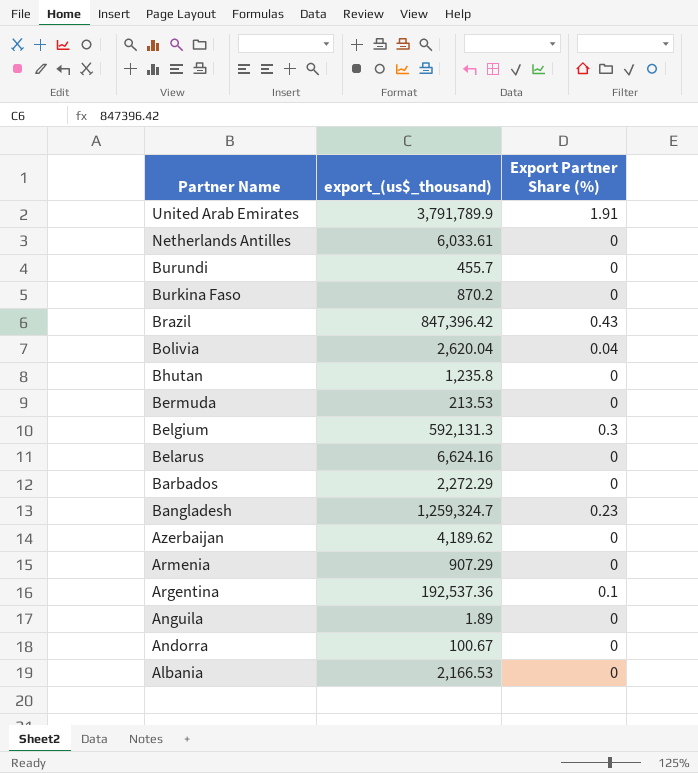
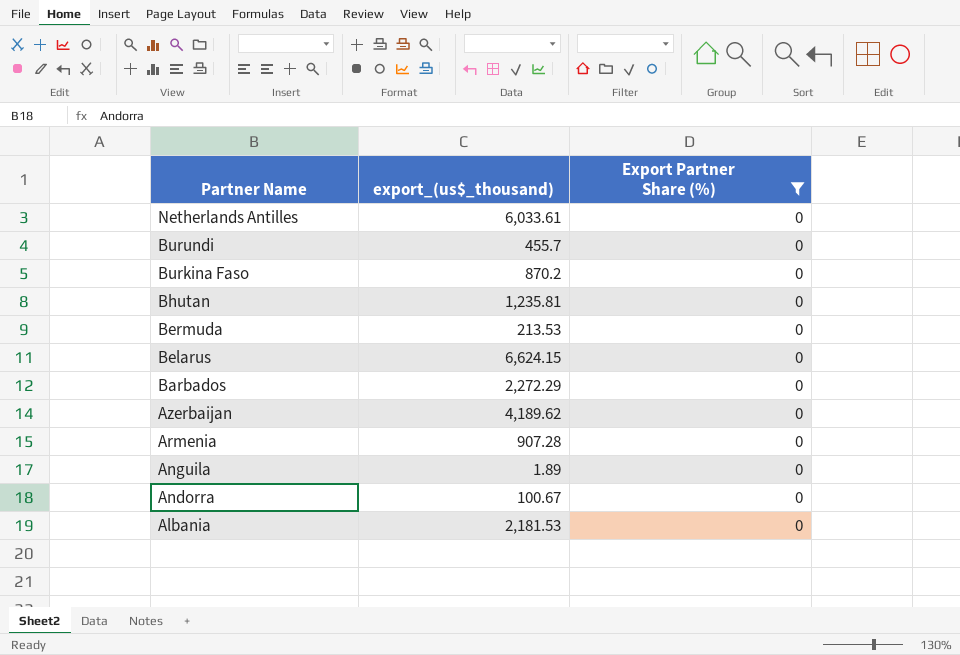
filter: none -> Export Partner Share (%) = 0
Bhutan | export_(us$_thousand): 1,235.8 -> 1,235.81
Belarus | export_(us$_thousand): 6,624.16 -> 6,624.15
Armenia | export_(us$_thousand): 907.29 -> 907.28
Albania | export_(us$_thousand): 2,166.53 -> 2,181.53

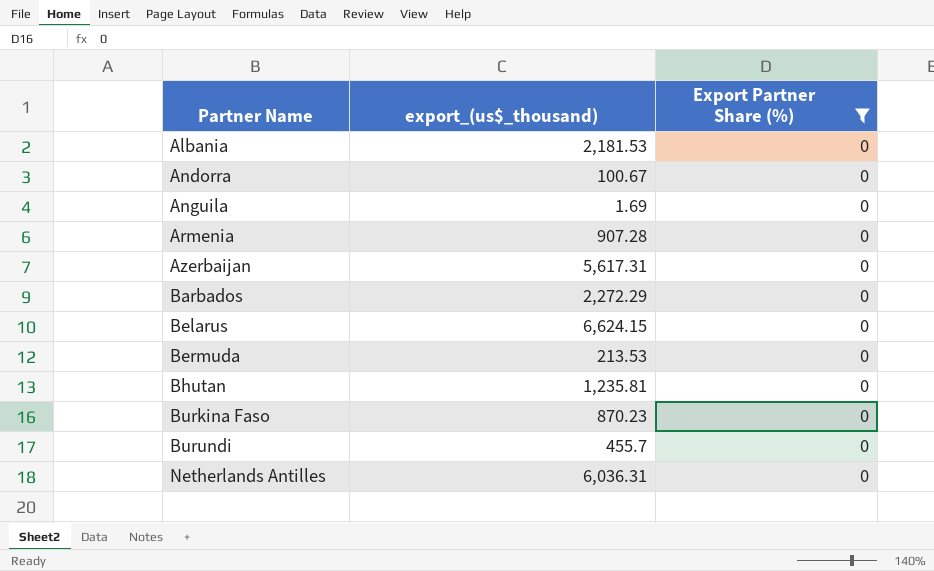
row order: Partner Name descending -> Partner Name ascending
Anguila | export_(us$_thousand): 1.89 -> 1.69
Azerbaijan | export_(us$_thousand): 4,189.62 -> 5,617.31
Burkina Faso | export_(us$_thousand): 870.2 -> 870.23
Netherlands Antilles | export_(us$_thousand): 6,033.61 -> 6,036.31

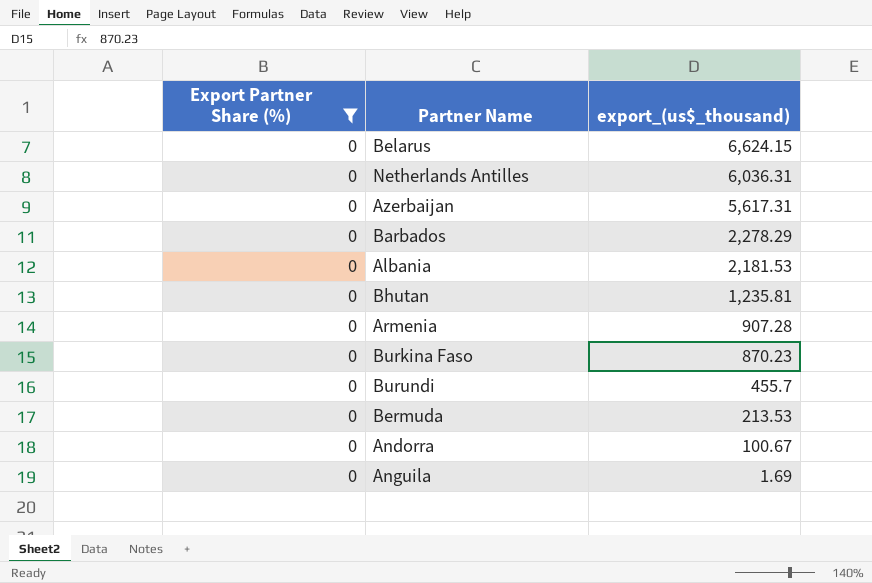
row order: Partner Name ascending -> export_(us$_thousand) descending
column Export Partner Share (%) | position: 3 -> 1
Barbados | export_(us$_thousand): 2,272.29 -> 2,278.29

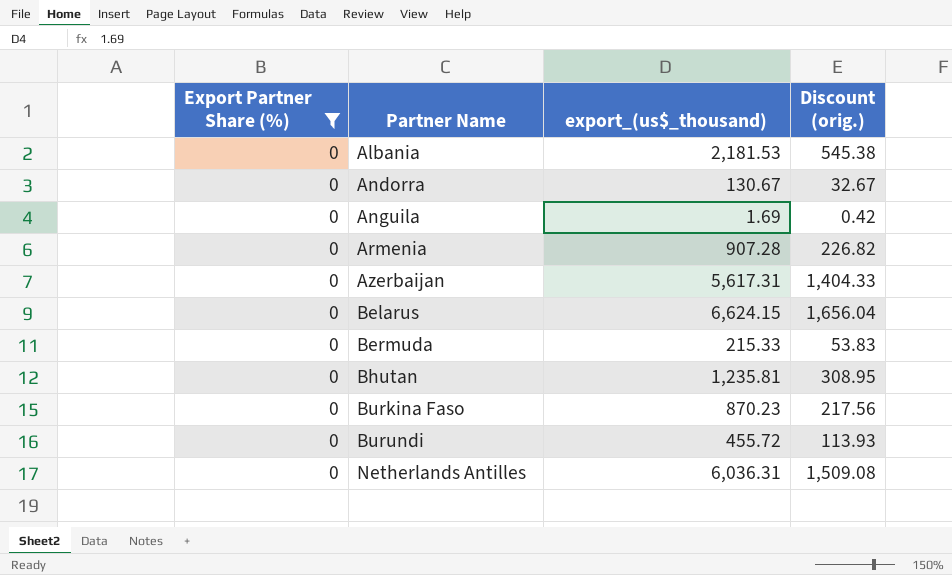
row order: export_(us$_thousand) descending -> Partner Name ascending
column Discount (orig.) | formula: none -> [export_(us$_thousand)] * 0.25
row Barbados: 0 | 2,278.29 -> none
Andorra | export_(us$_thousand): 100.67 -> 130.67
Bermuda | export_(us$_thousand): 213.53 -> 215.33
Burundi | export_(us$_thousand): 455.7 -> 455.72

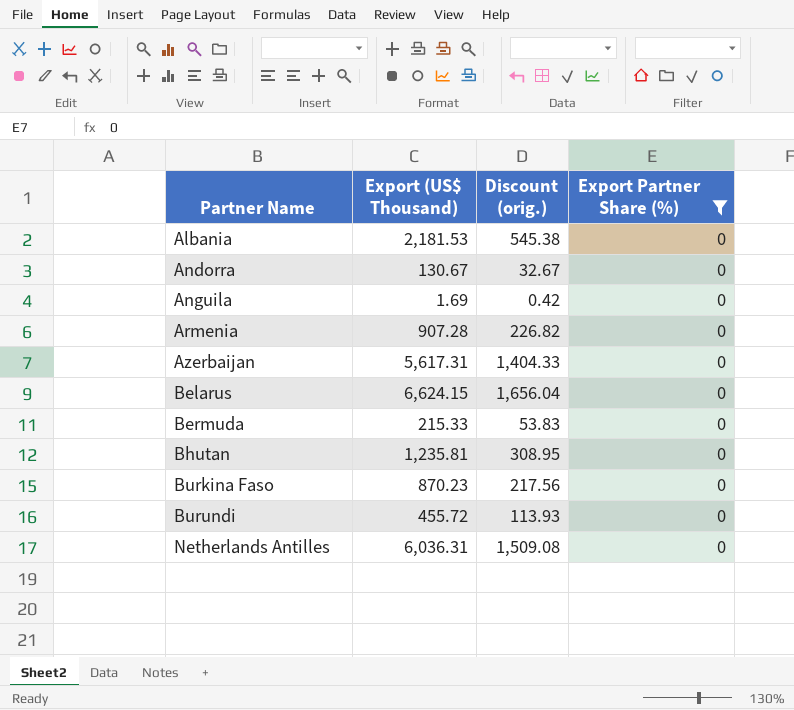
column name: export_(us$_thousand) -> Export (US$ Thousand)
column Export Partner Share (%) | position: 1 -> 4

